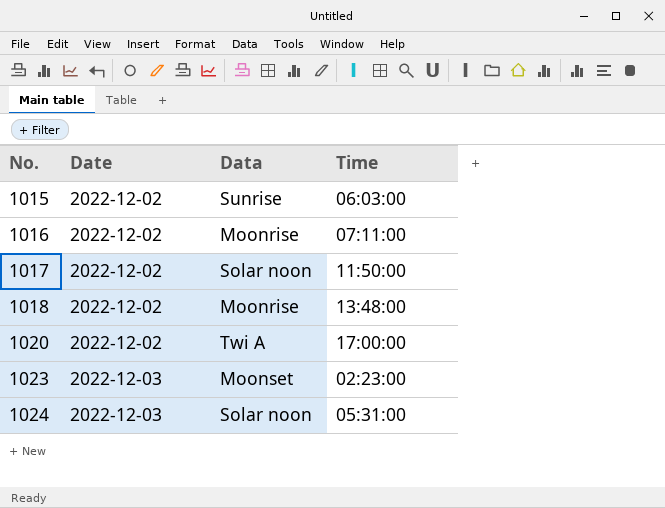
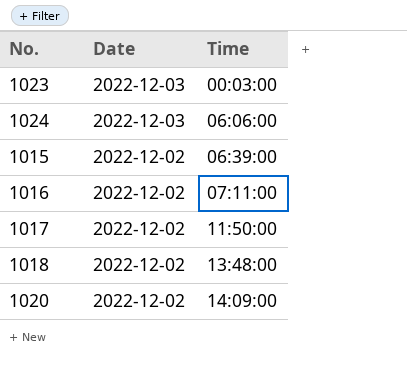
row order: No. ascending -> Date descending
column Data | position: 3 -> none
1023 | Time: 02:23:00 -> 00:03:00
1024 | Time: 05:31:00 -> 06:06:00
1015 | Time: 06:03:00 -> 06:39:00
1020 | Time: 17:00:00 -> 14:09:00

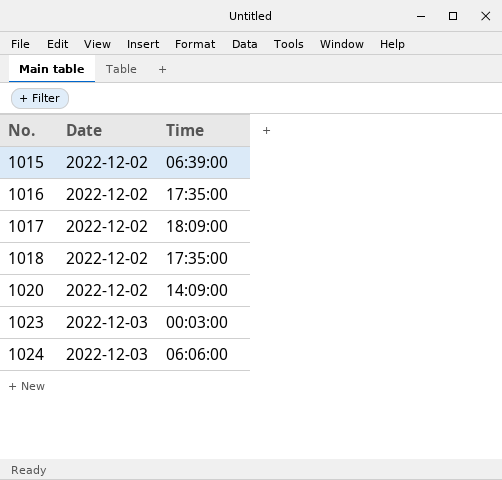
row order: Date descending -> No. ascending
1016 | Time: 07:11:00 -> 17:35:00
1017 | Time: 11:50:00 -> 18:09:00
1018 | Time: 13:48:00 -> 17:35:00

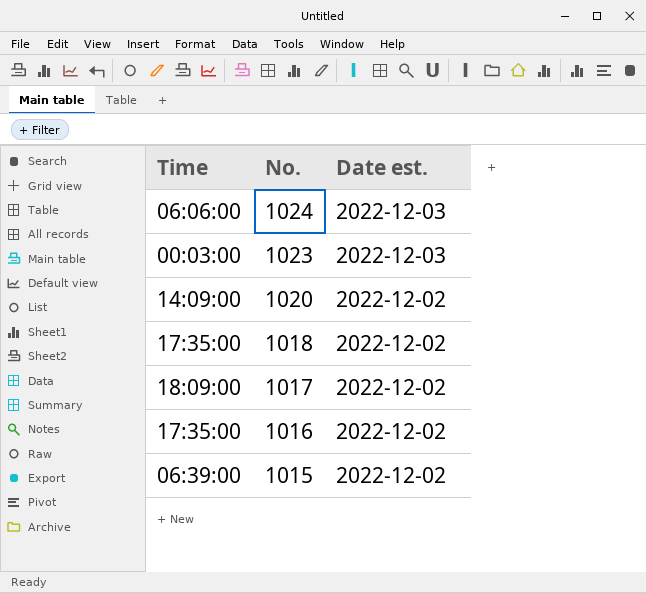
row order: No. ascending -> No. descending
column Time | position: 3 -> 1
column name: Date -> Date est.

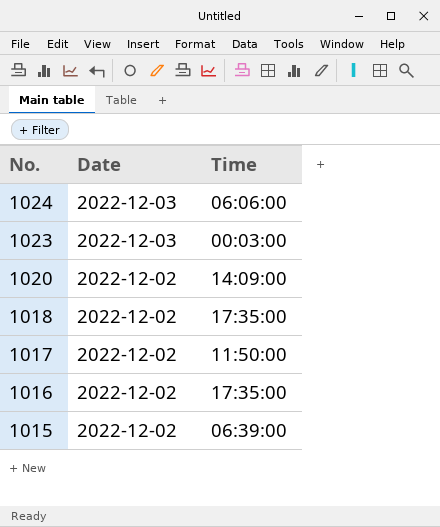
column name: Date est. -> Date
column Time | position: 1 -> 3
1017 | Time: 18:09:00 -> 11:50:00

